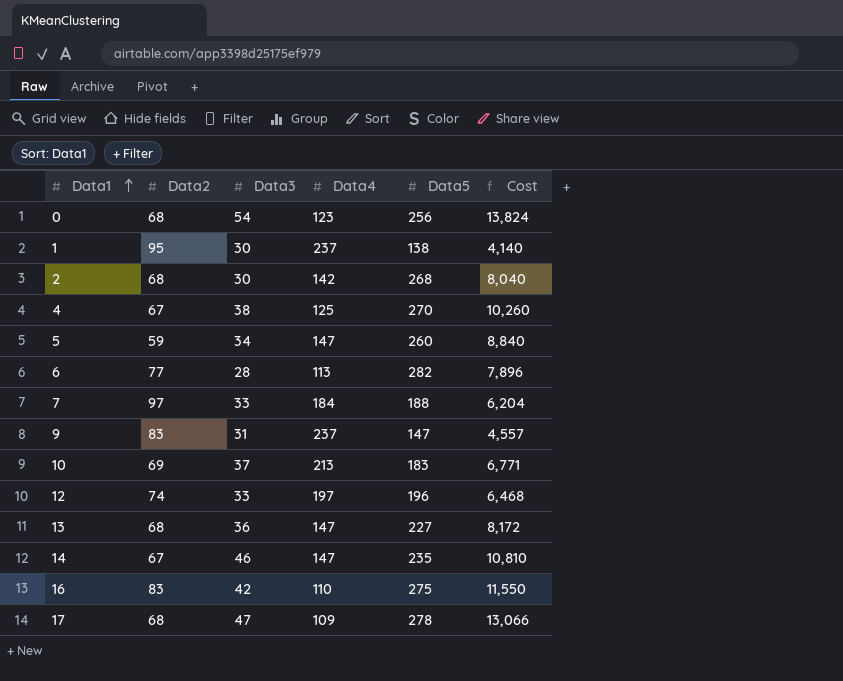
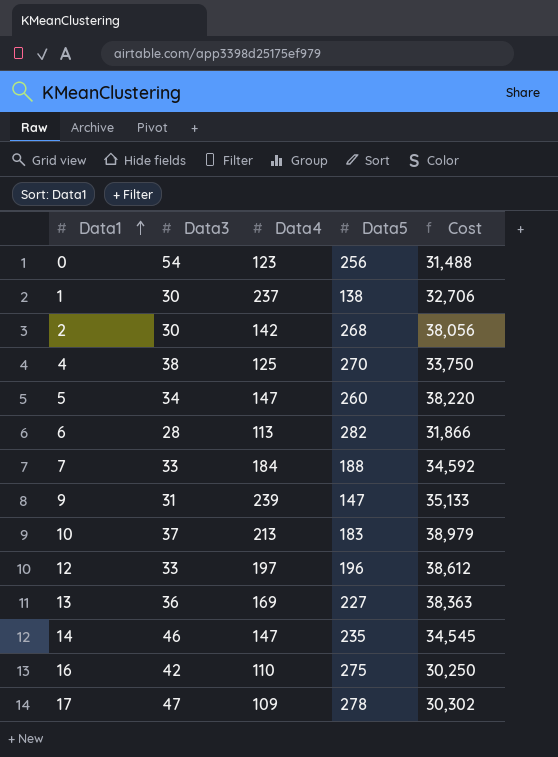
column Data2 | position: 2 -> none
column Cost | formula: [Data3] * [Data5] -> [Data4] * [Data5]
9 | Data4: 237 -> 239
13 | Data4: 147 -> 169

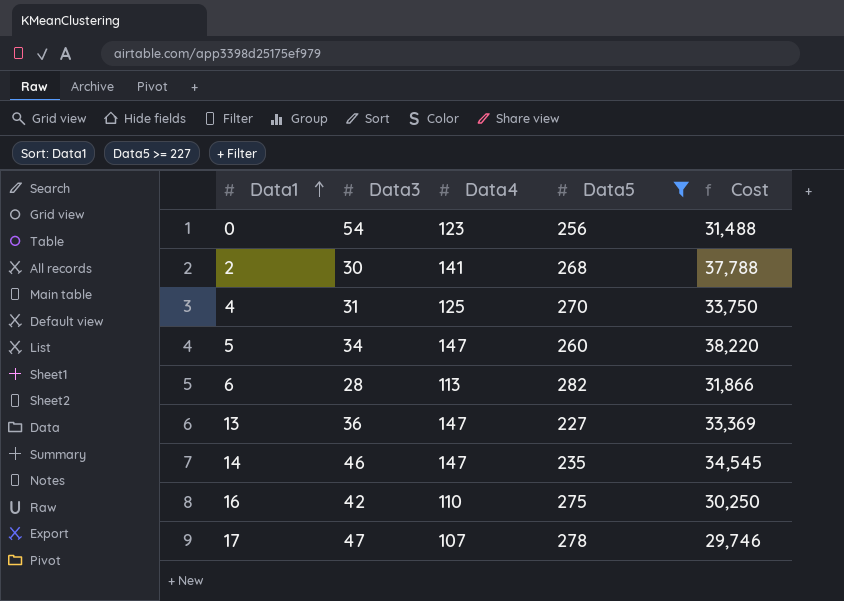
filter: none -> Data5 >= 227
2 | Data4: 142 -> 141
2 | Cost: 38,056 -> 37,788
4 | Data3: 38 -> 31
13 | Data4: 169 -> 147
13 | Cost: 38,363 -> 33,369
17 | Data4: 109 -> 107
17 | Cost: 30,302 -> 29,746

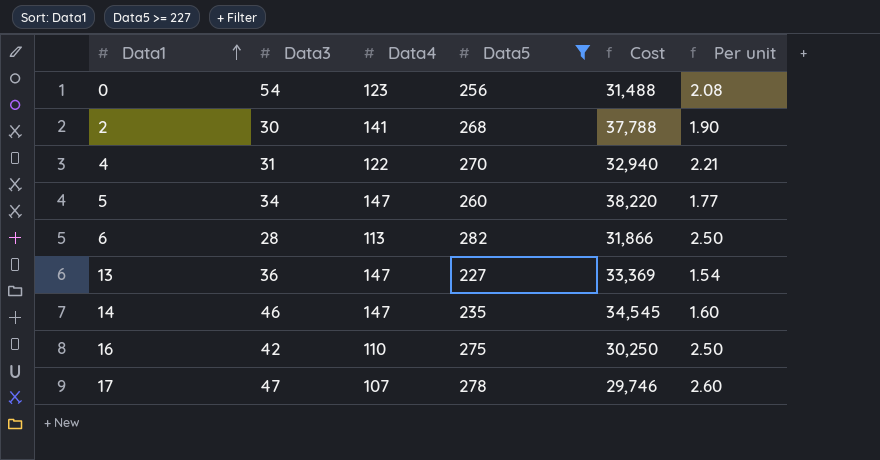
column Per unit | formula: none -> [Data5] / [Data4]
4 | Data4: 125 -> 122
4 | Cost: 33,750 -> 32,940

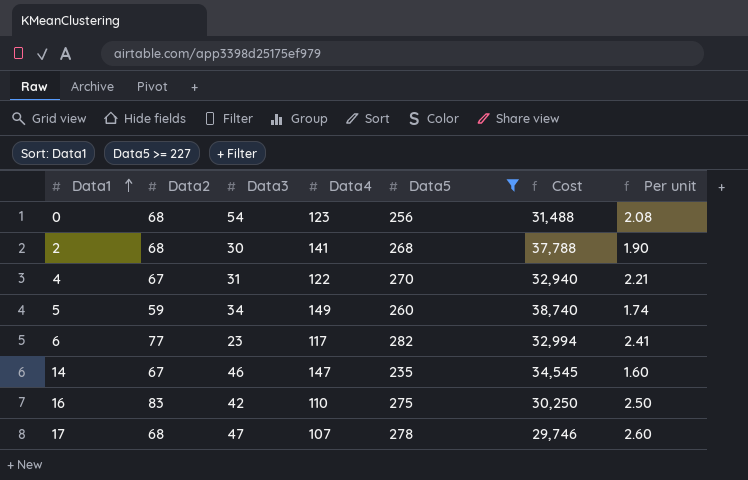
column Data2 | position: none -> 2
row 13: 36 | 147 | 227 | 33,369 | 1.54 -> none
5 | Data4: 147 -> 149
5 | Cost: 38,220 -> 38,740
5 | Per unit: 1.77 -> 1.74
6 | Data3: 28 -> 23
6 | Data4: 113 -> 117
6 | Cost: 31,866 -> 32,994
6 | Per unit: 2.50 -> 2.41

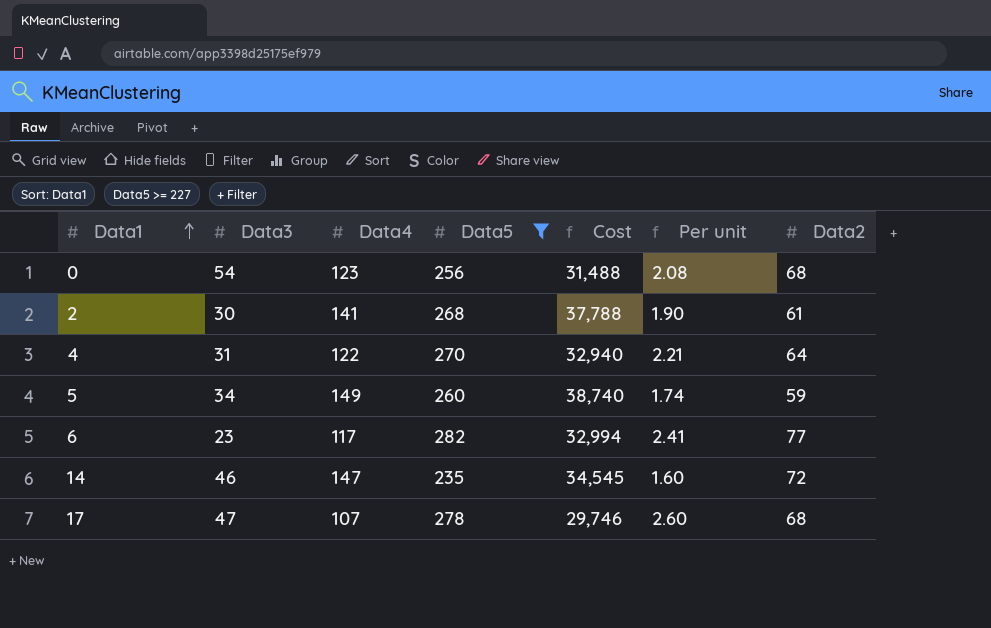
column Data2 | position: 2 -> 7
row 16: 83 | 42 | 110 | 275 | 30,250 | 2.50 -> none
2 | Data2: 68 -> 61
4 | Data2: 67 -> 64
14 | Data2: 67 -> 72

